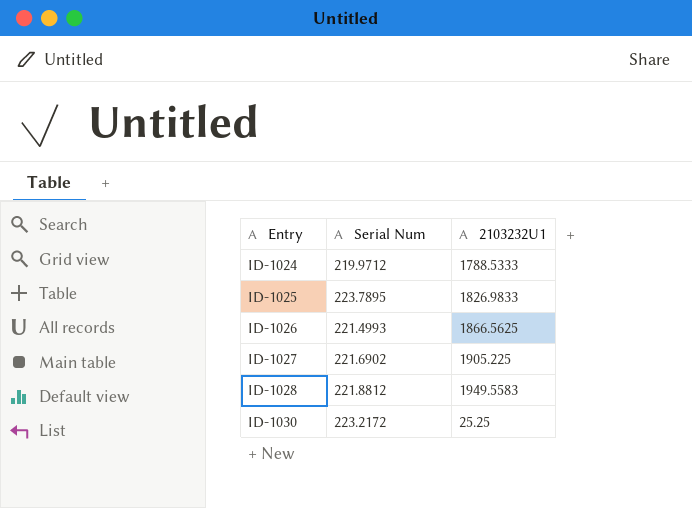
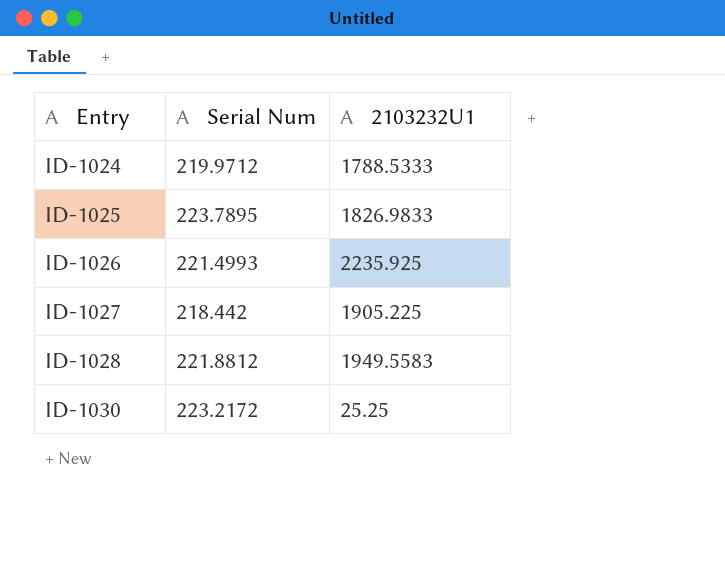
ID-1026 | 2103232U1: 1866.5625 -> 2235.925
ID-1027 | Serial Num: 221.6902 -> 218.442

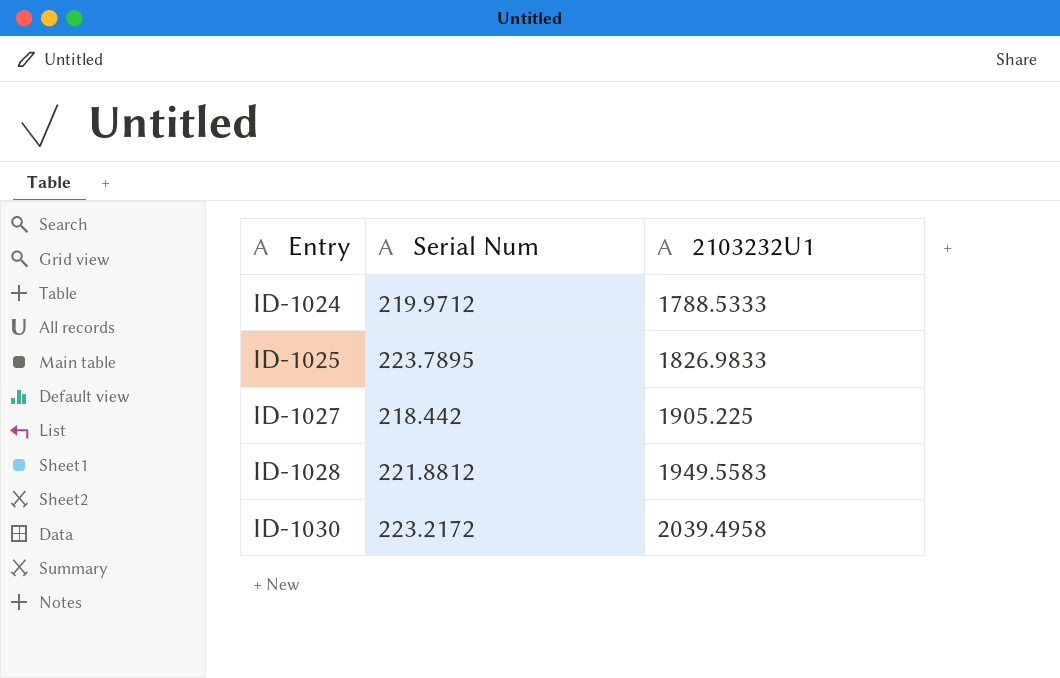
row ID-1026: 221.4993 | 2235.925 -> none
ID-1030 | 2103232U1: 25.25 -> 2039.4958

